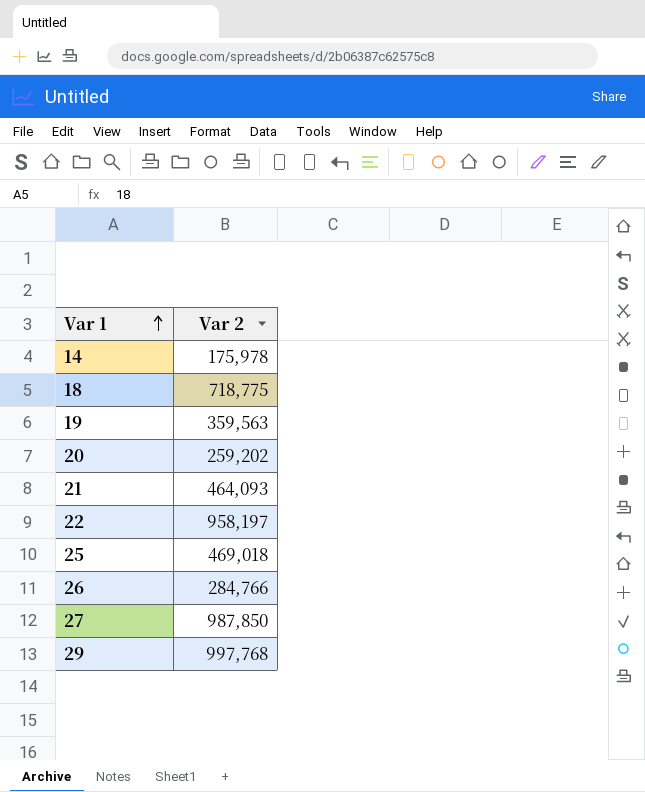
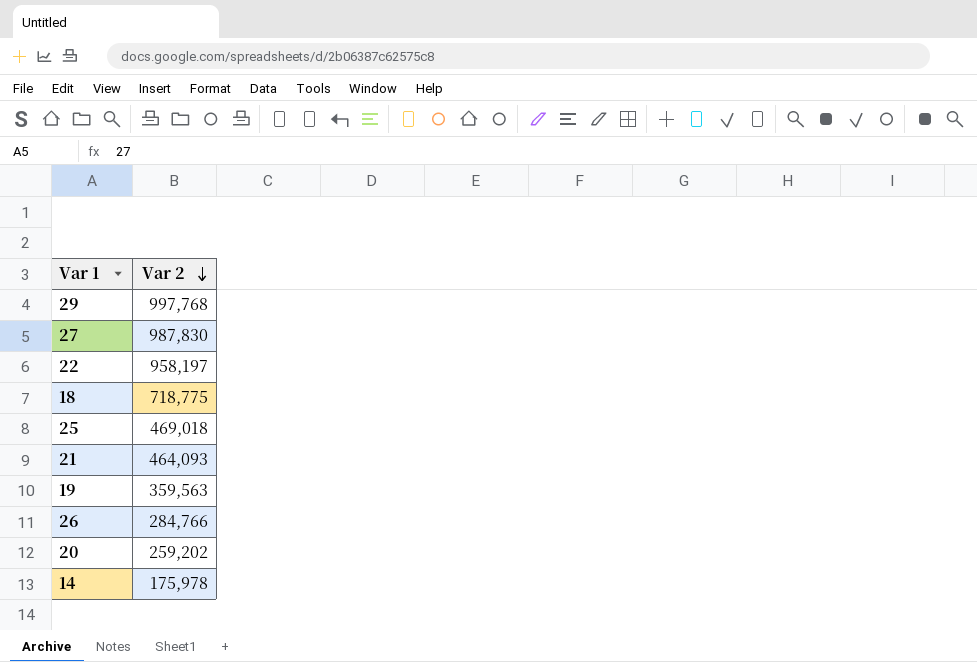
row order: Var 1 ascending -> Var 2 descending
27 | Var 2: 987,850 -> 987,830

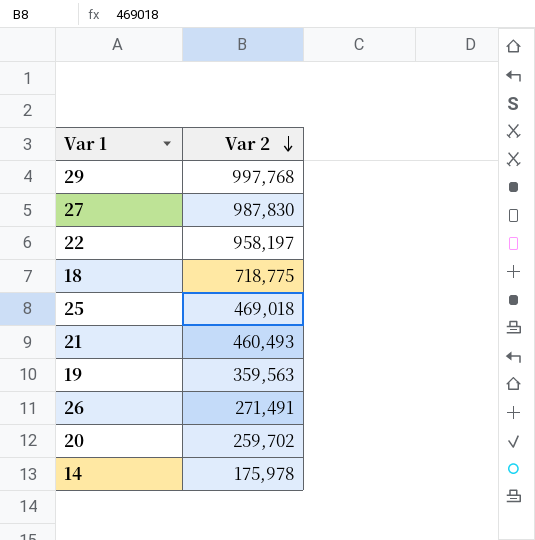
21 | Var 2: 464,093 -> 460,493
26 | Var 2: 284,766 -> 271,491
20 | Var 2: 259,202 -> 259,702

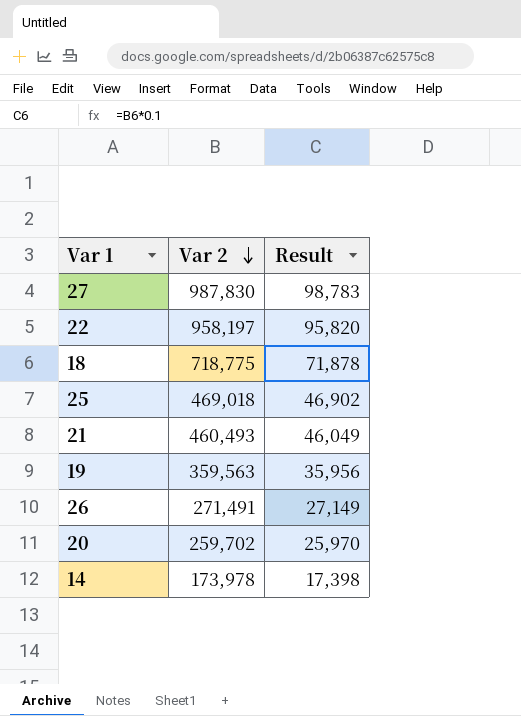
column Result | formula: none -> [Var 2] * 0.1
row 29: 997,768 -> none
14 | Var 2: 175,978 -> 173,978

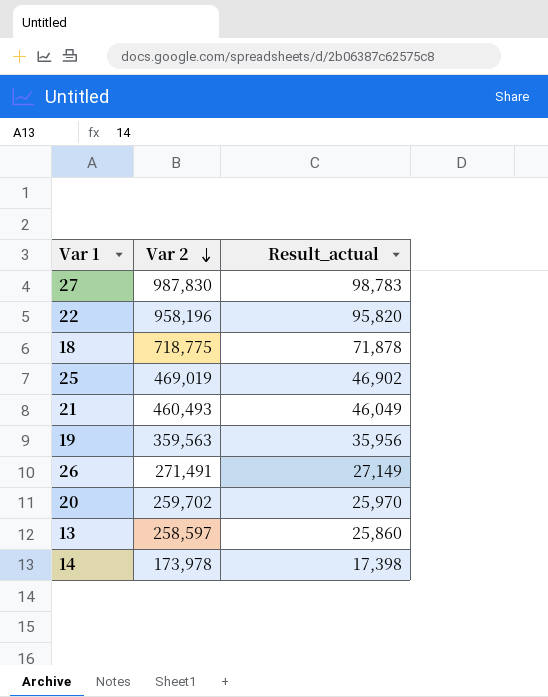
column name: Result -> Result_actual
22 | Var 2: 958,197 -> 958,196
25 | Var 2: 469,018 -> 469,019
row 13: none -> 258,597 | 25,860

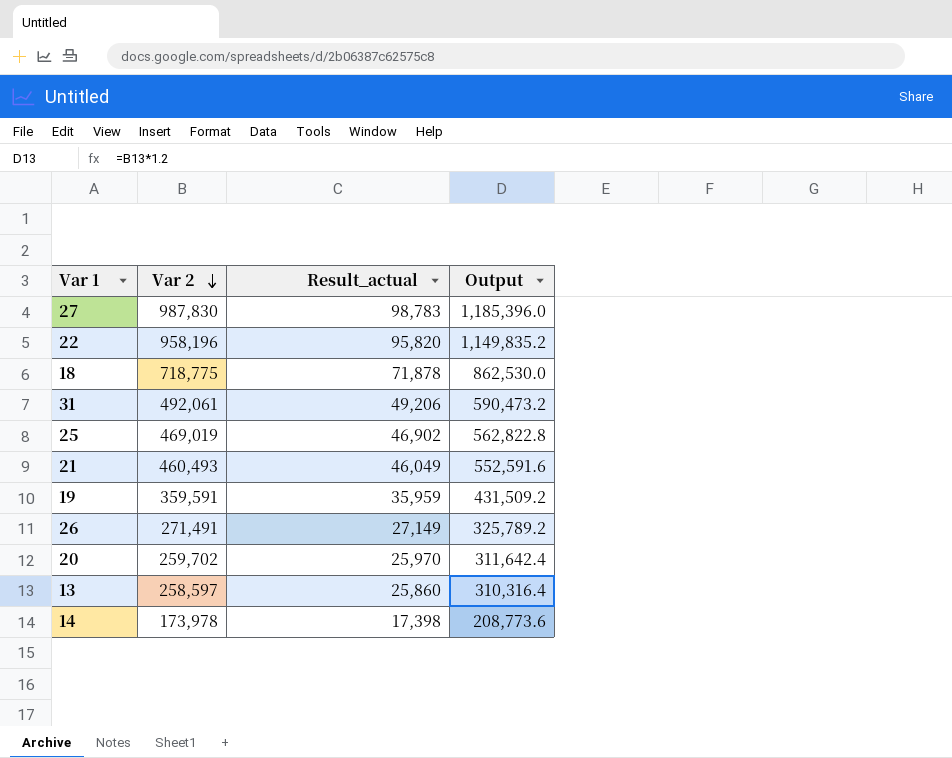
column Output | formula: none -> [Var 2] * 1.2
row 31: none -> 492,061 | 49,206 | 590,473.2
19 | Var 2: 359,563 -> 359,591
19 | Result_actual: 35,956 -> 35,959

